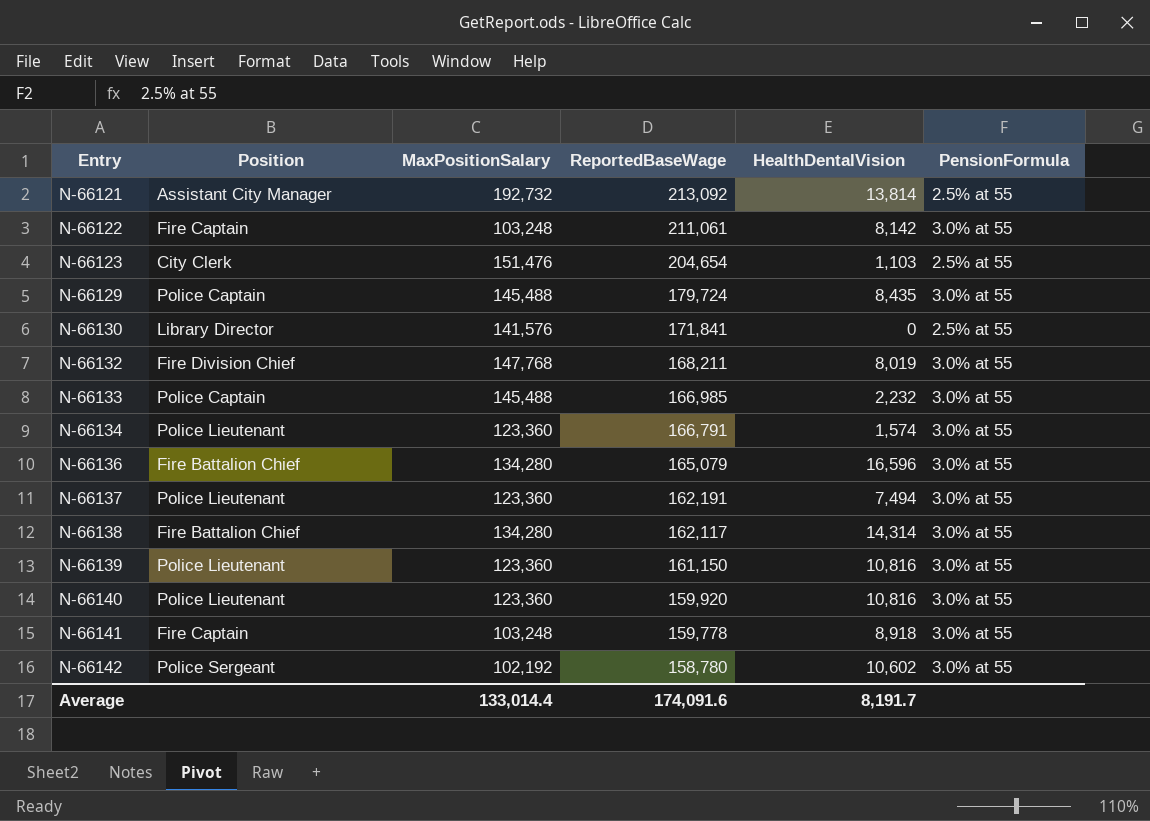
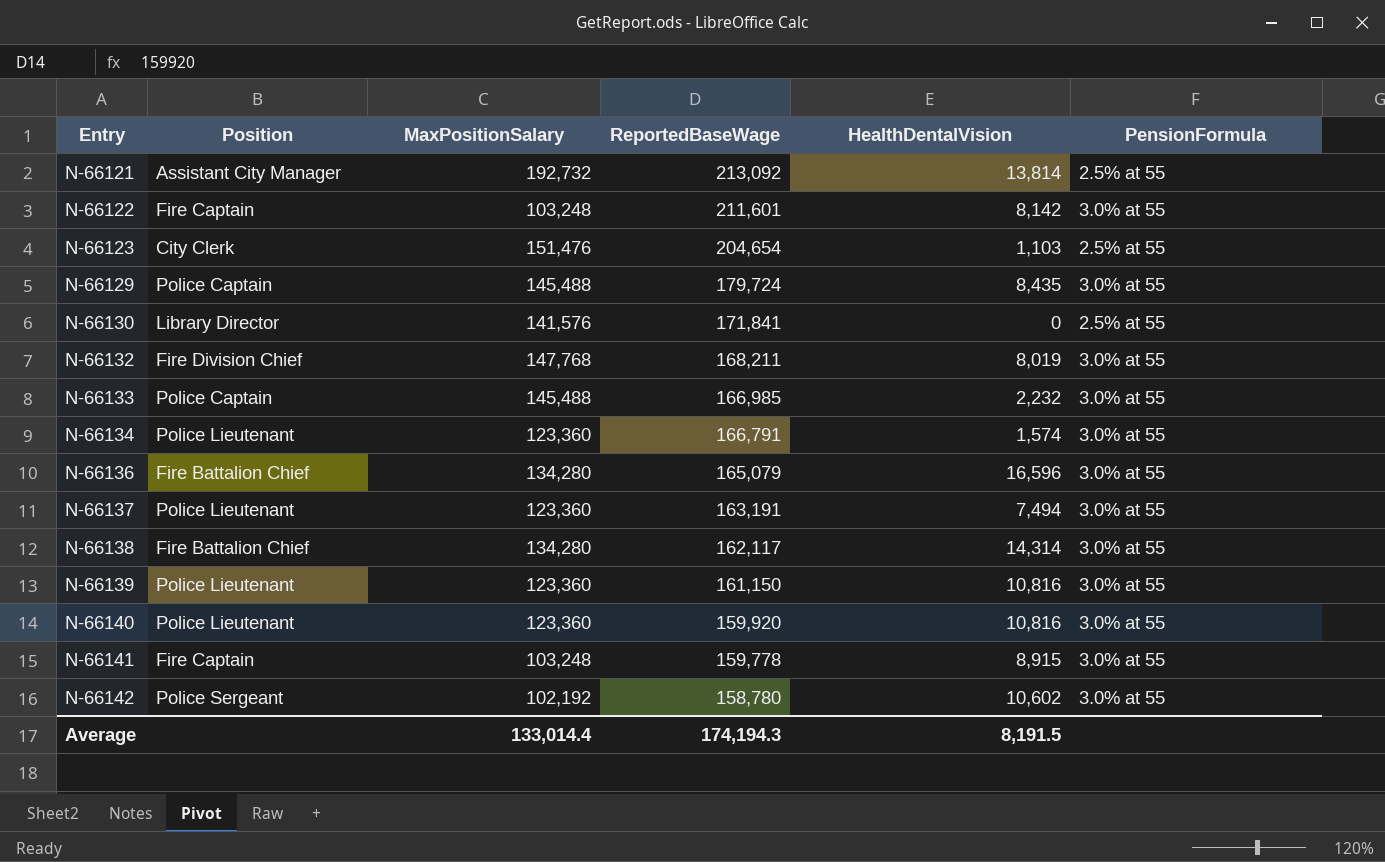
N-66122 | ReportedBaseWage: 211,061 -> 211,601
N-66137 | ReportedBaseWage: 162,191 -> 163,191
N-66141 | HealthDentalVision: 8,918 -> 8,915
Average | ReportedBaseWage: 174,091.6 -> 174,194.3
Average | HealthDentalVision: 8,191.7 -> 8,191.5

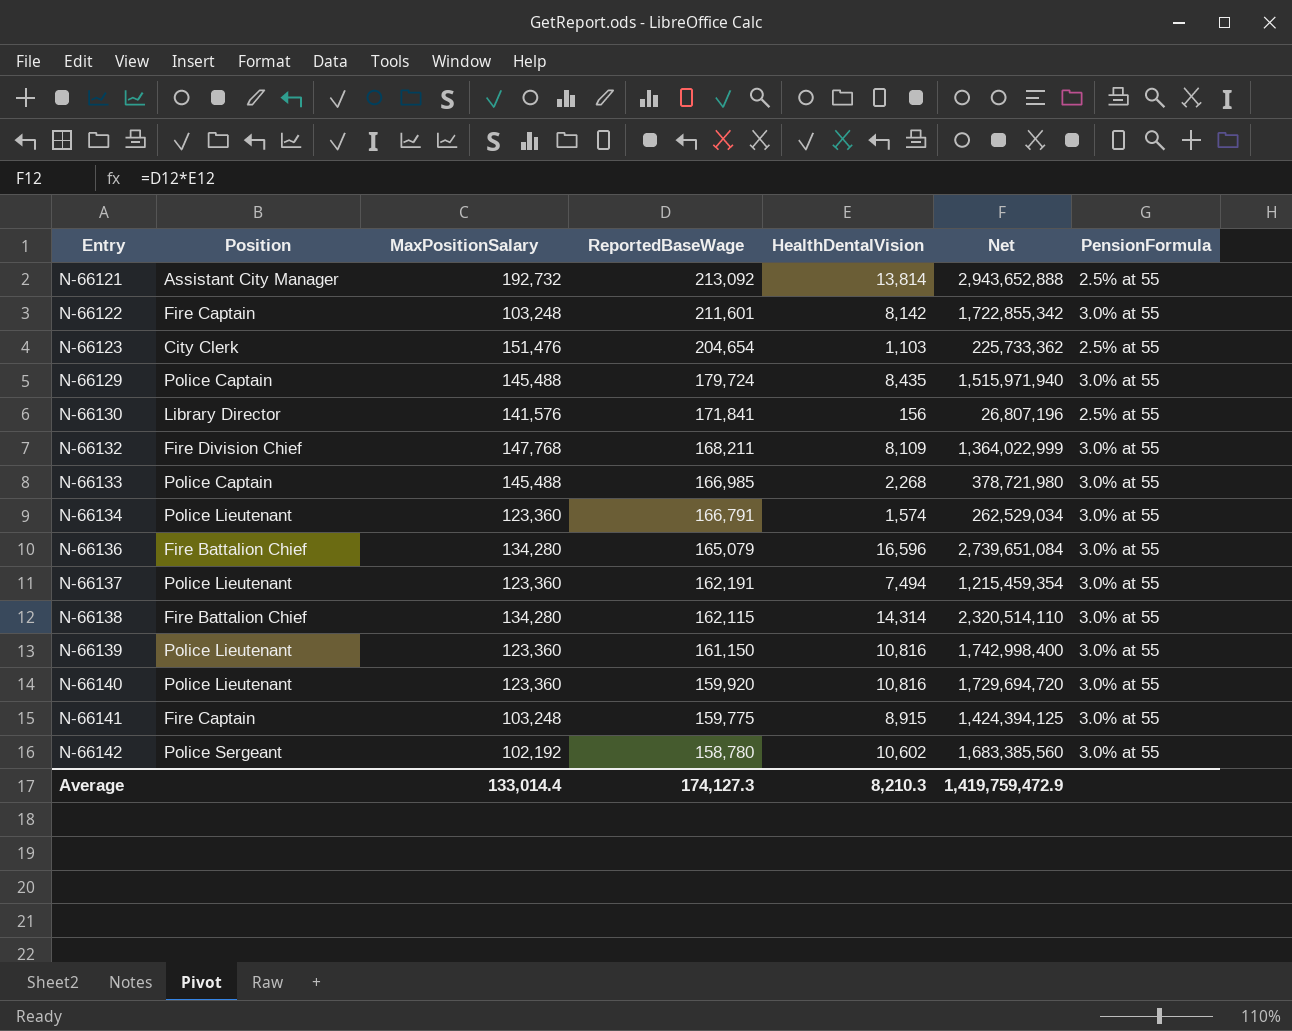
column Net | formula: none -> [ReportedBaseWage] * [HealthDentalVision]
N-66130 | HealthDentalVision: 0 -> 156
N-66132 | HealthDentalVision: 8,019 -> 8,109
N-66133 | HealthDentalVision: 2,232 -> 2,268
N-66137 | ReportedBaseWage: 163,191 -> 162,191
N-66138 | ReportedBaseWage: 162,117 -> 162,115
N-66141 | ReportedBaseWage: 159,778 -> 159,775
Average | ReportedBaseWage: 174,194.3 -> 174,127.3
Average | HealthDentalVision: 8,191.5 -> 8,210.3

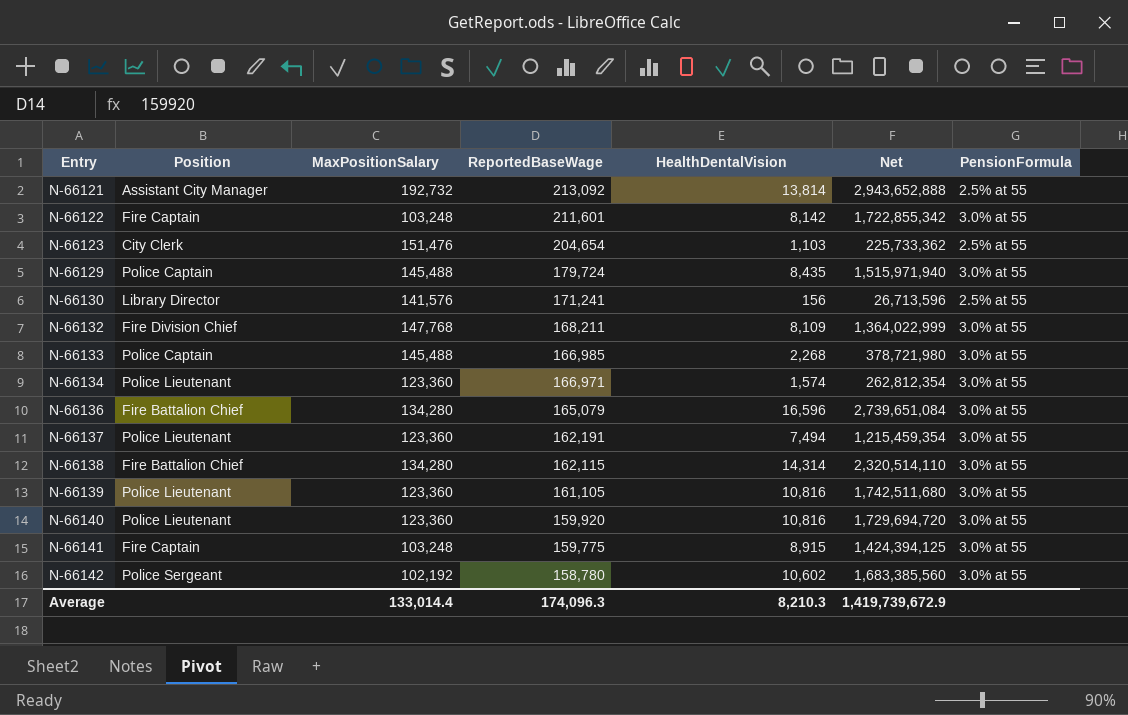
N-66130 | ReportedBaseWage: 171,841 -> 171,241
N-66130 | Net: 26,807,196 -> 26,713,596
N-66134 | ReportedBaseWage: 166,791 -> 166,971
N-66134 | Net: 262,529,034 -> 262,812,354
N-66139 | ReportedBaseWage: 161,150 -> 161,105
N-66139 | Net: 1,742,998,400 -> 1,742,511,680
Average | ReportedBaseWage: 174,127.3 -> 174,096.3
Average | Net: 1,419,759,472.9 -> 1,419,739,672.9

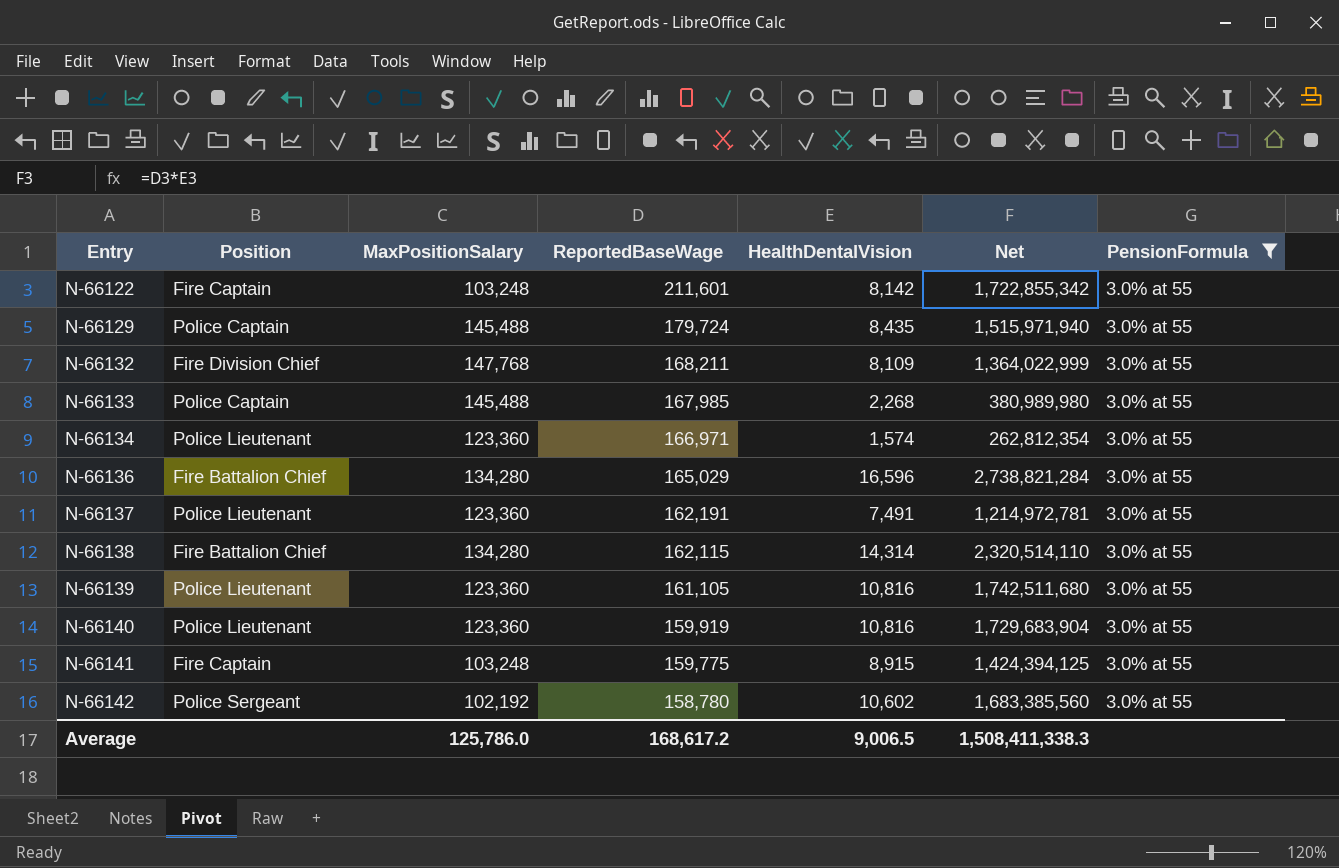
filter: none -> PensionFormula = 3.0% at 55
N-66133 | ReportedBaseWage: 166,985 -> 167,985
N-66133 | Net: 378,721,980 -> 380,989,980
N-66136 | ReportedBaseWage: 165,079 -> 165,029
N-66136 | Net: 2,739,651,084 -> 2,738,821,284
N-66137 | HealthDentalVision: 7,494 -> 7,491
N-66137 | Net: 1,215,459,354 -> 1,214,972,781
N-66140 | ReportedBaseWage: 159,920 -> 159,919
N-66140 | Net: 1,729,694,720 -> 1,729,683,904
Average | MaxPositionSalary: 133,014.4 -> 125,786.0
Average | ReportedBaseWage: 174,096.3 -> 168,617.2
Average | HealthDentalVision: 8,210.3 -> 9,006.5
Average | Net: 1,419,739,672.9 -> 1,508,411,338.3

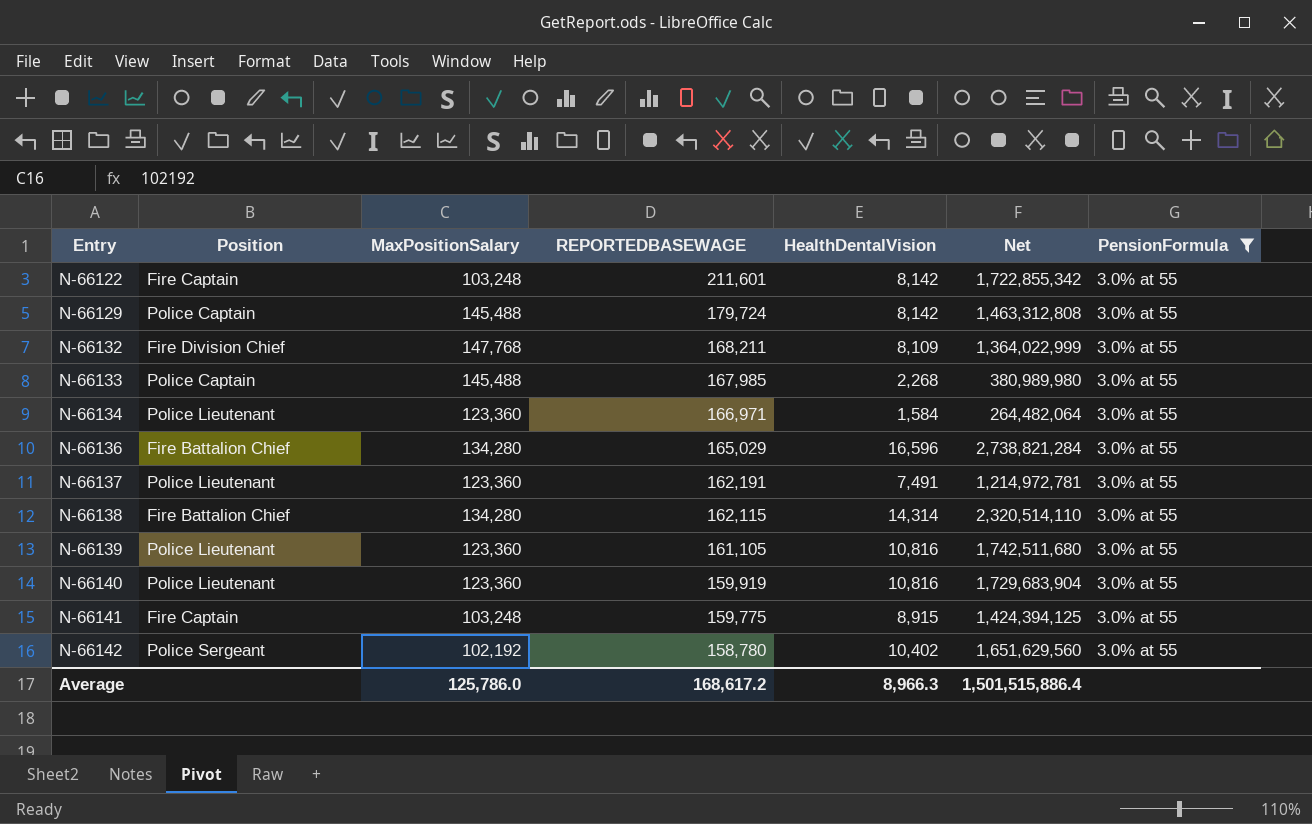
column name: ReportedBaseWage -> REPORTEDBASEWAGE
N-66129 | HealthDentalVision: 8,435 -> 8,142
N-66129 | Net: 1,515,971,940 -> 1,463,312,808
N-66134 | HealthDentalVision: 1,574 -> 1,584
N-66134 | Net: 262,812,354 -> 264,482,064
N-66142 | HealthDentalVision: 10,602 -> 10,402
N-66142 | Net: 1,683,385,560 -> 1,651,629,560
Average | HealthDentalVision: 9,006.5 -> 8,966.3
Average | Net: 1,508,411,338.3 -> 1,501,515,886.4

